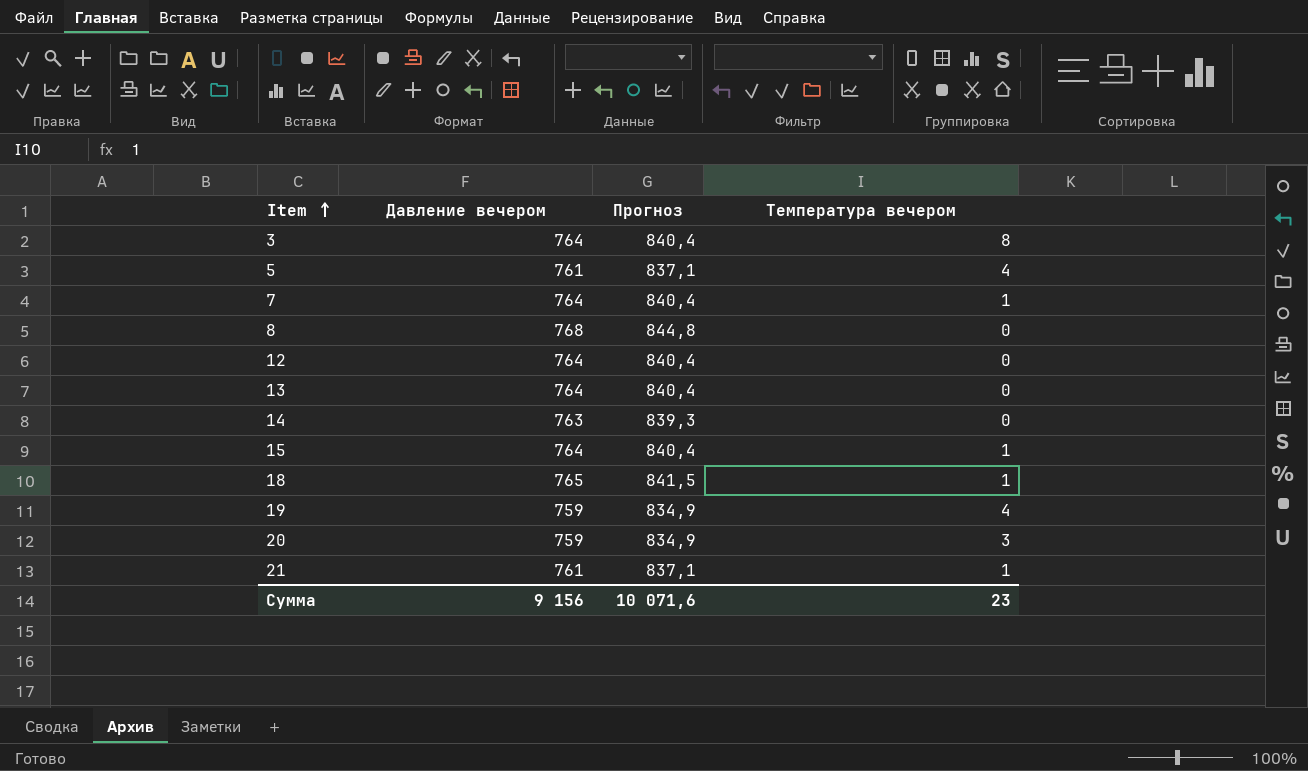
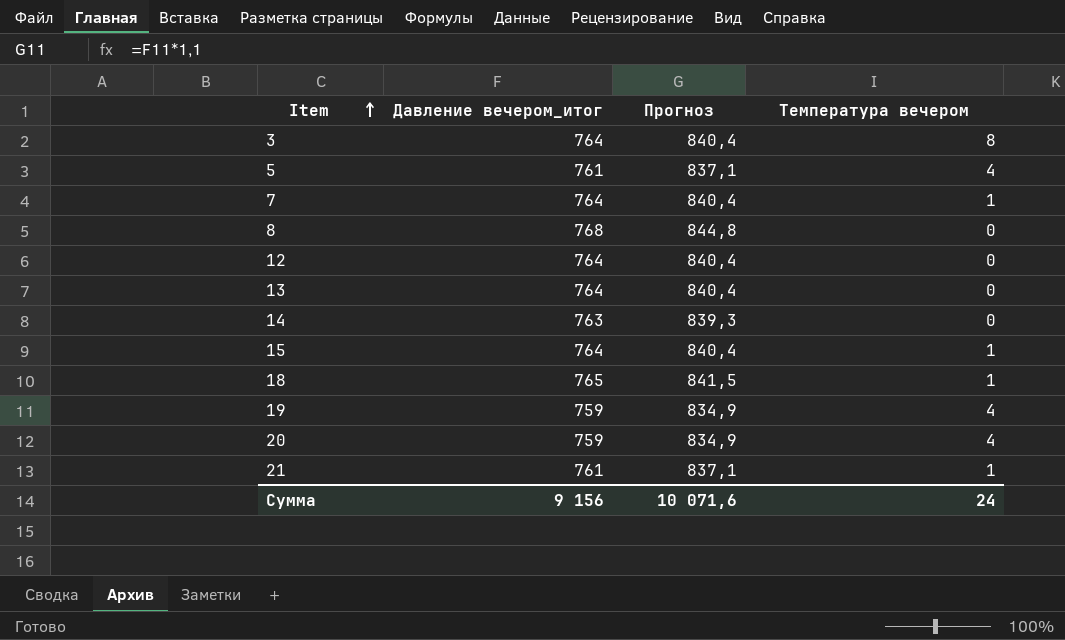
column name: Давление вечером -> Давление вечером_итог
20 | Температура вечером: 3 -> 4
Сумма | Температура вечером: 23 -> 24

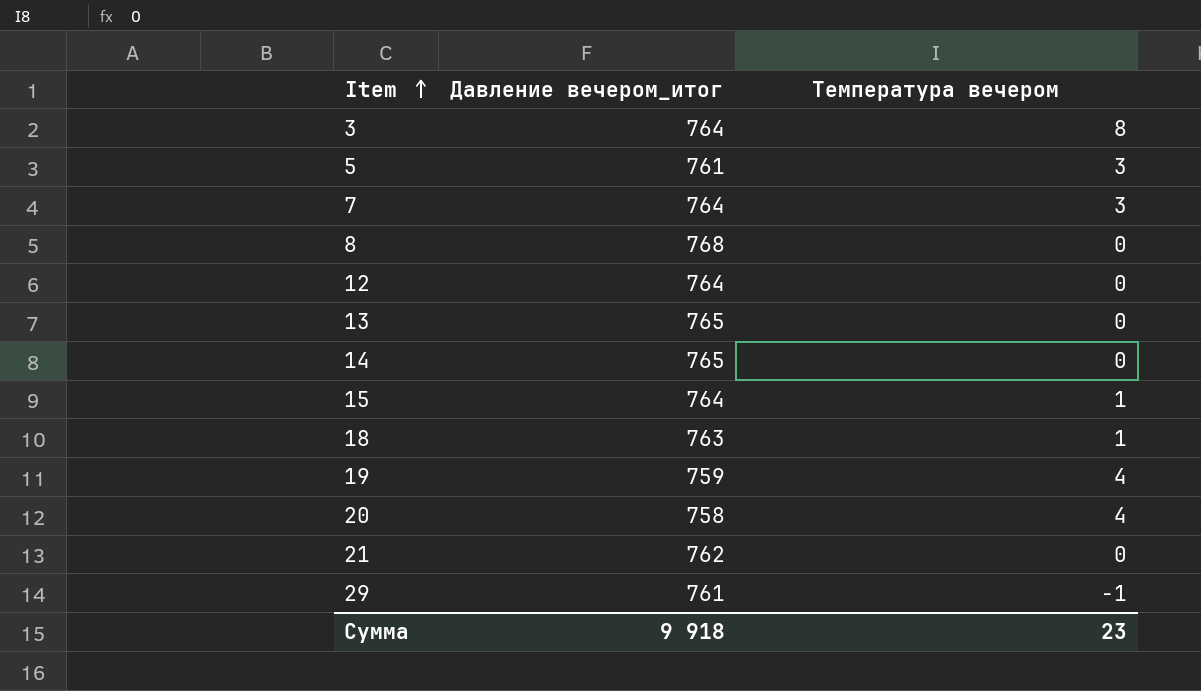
column Прогноз | formula: [Давление вечером_итог] * 1,1 -> none
5 | Температура вечером: 4 -> 3
7 | Температура вечером: 1 -> 3
13 | Давление вечером_итог: 764 -> 765
14 | Давление вечером_итог: 763 -> 765
18 | Давление вечером_итог: 765 -> 763
20 | Давление вечером_итог: 759 -> 758
21 | Давление вечером_итог: 761 -> 762
21 | Температура вечером: 1 -> 0
row 29: none -> 761 | -1
Сумма | Давление вечером_итог: 9 156 -> 9 918
Сумма | Температура вечером: 24 -> 23

